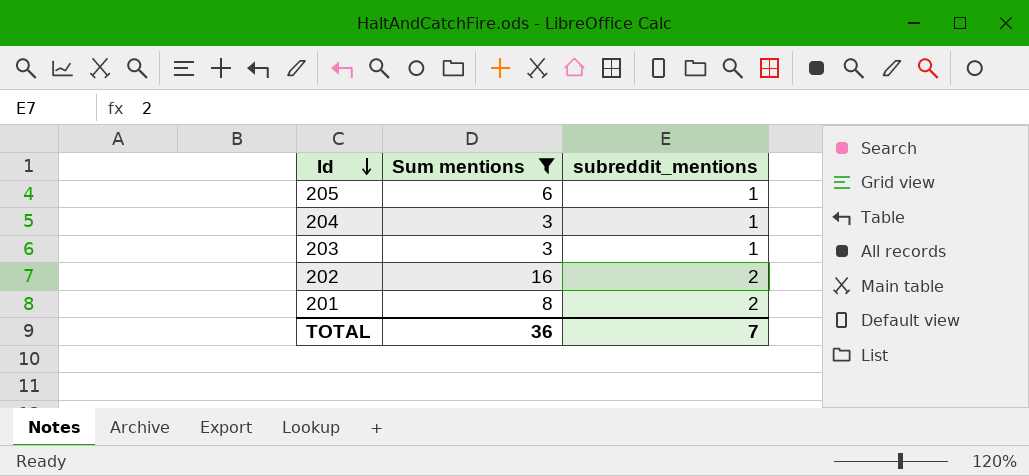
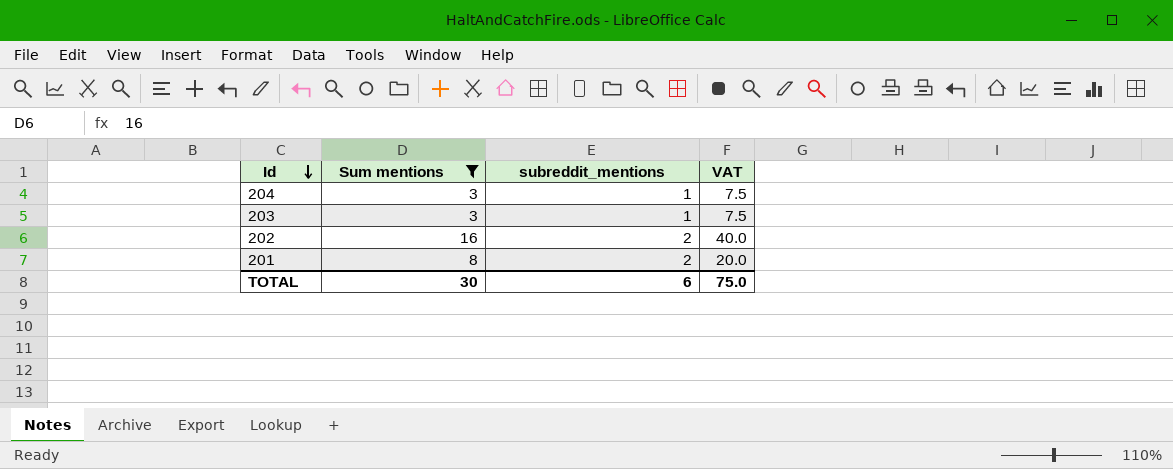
column VAT | formula: none -> [Sum mentions] * 2.5
row 205: 6 | 1 -> none
TOTAL | Sum mentions: 36 -> 30
TOTAL | subreddit_mentions: 7 -> 6

